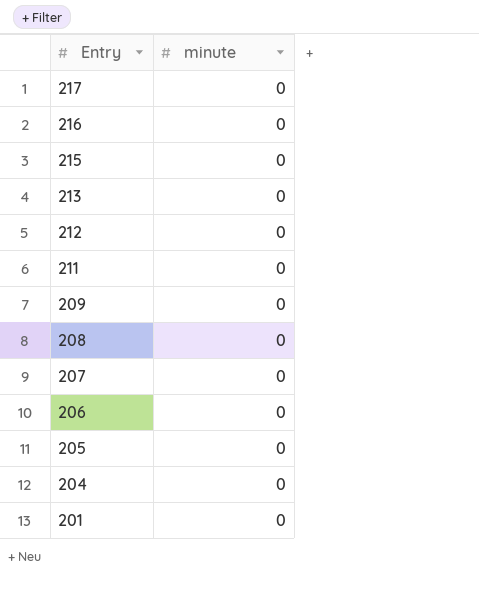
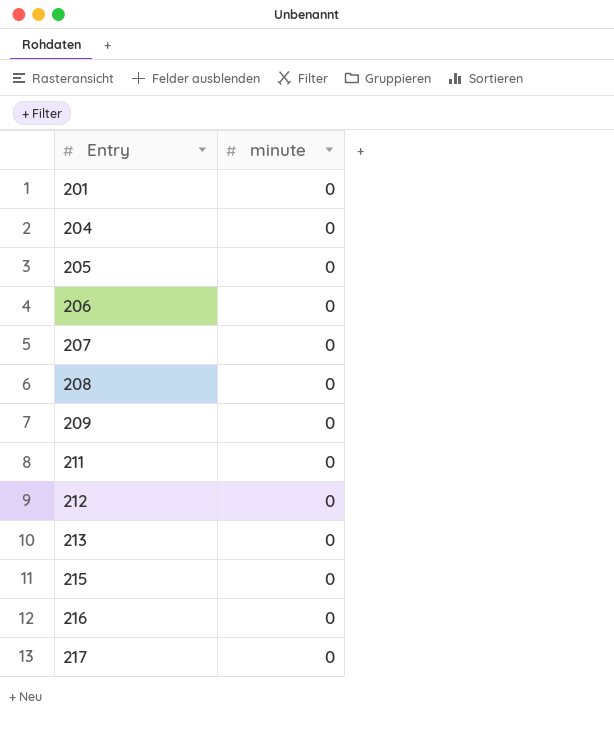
row order: Entry descending -> Entry ascending

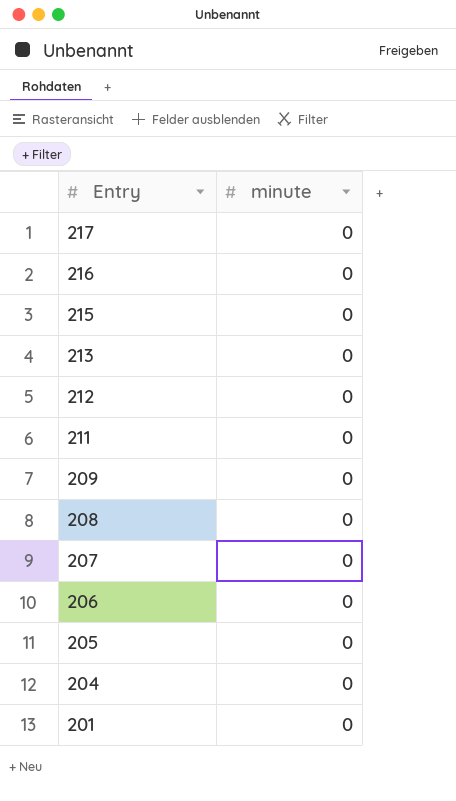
row order: Entry ascending -> Entry descending

